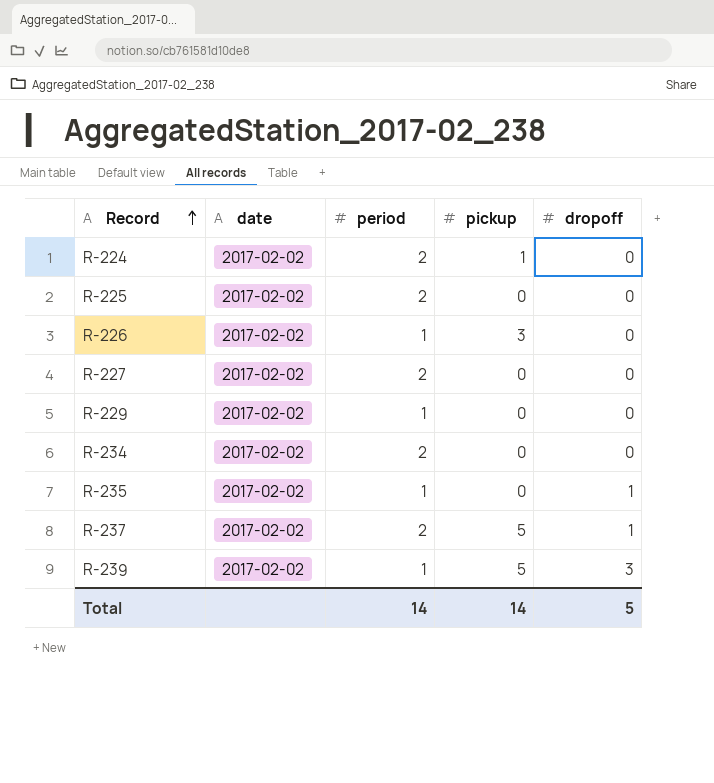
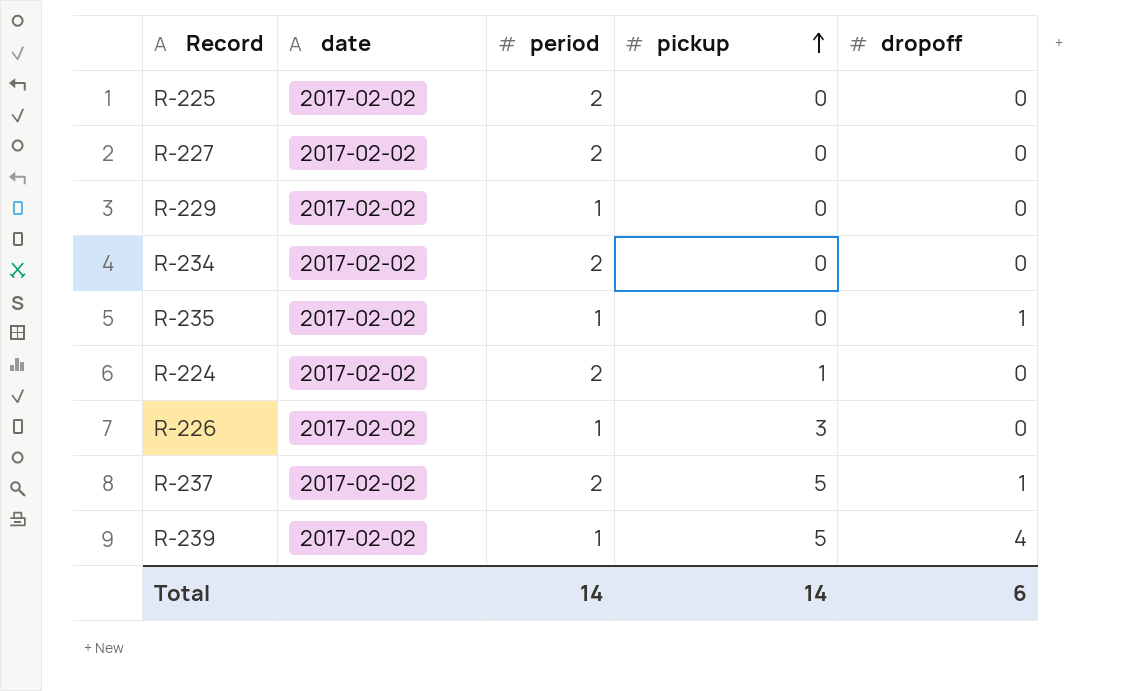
row order: Record ascending -> pickup ascending
R-239 | dropoff: 3 -> 4
Total | dropoff: 5 -> 6

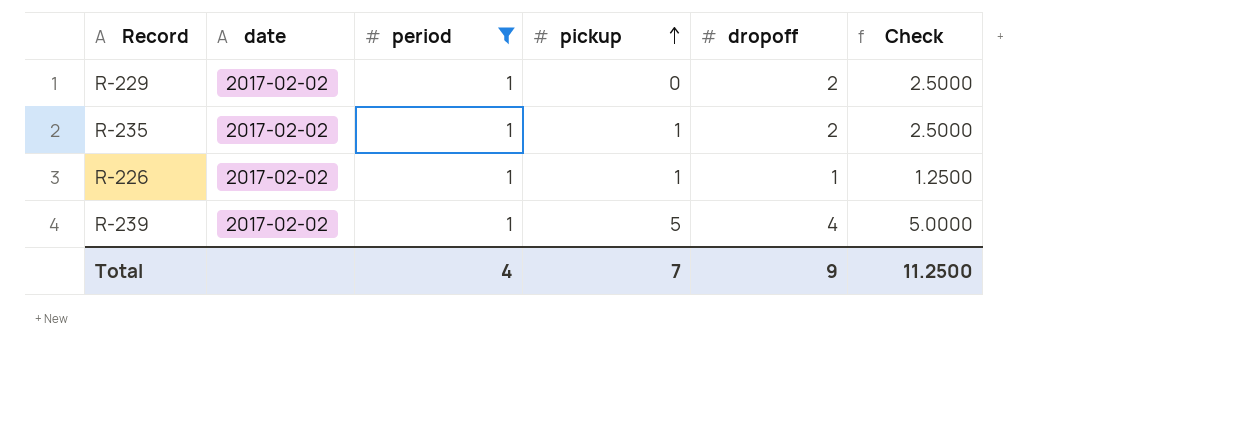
filter: none -> period = 1
column Check | formula: none -> [dropoff] * 1.25
R-229 | dropoff: 0 -> 2
R-235 | pickup: 0 -> 1
R-235 | dropoff: 1 -> 2
R-226 | pickup: 3 -> 1
R-226 | dropoff: 0 -> 1
Total | period: 14 -> 4
Total | pickup: 14 -> 7
Total | dropoff: 6 -> 9

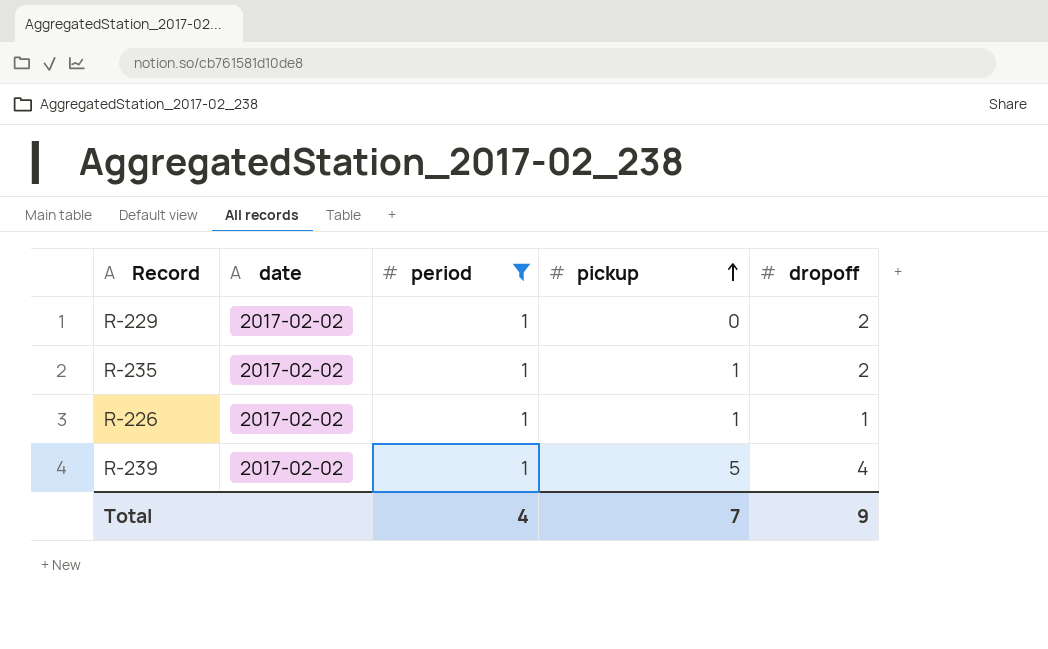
column Check | formula: [dropoff] * 1.25 -> none

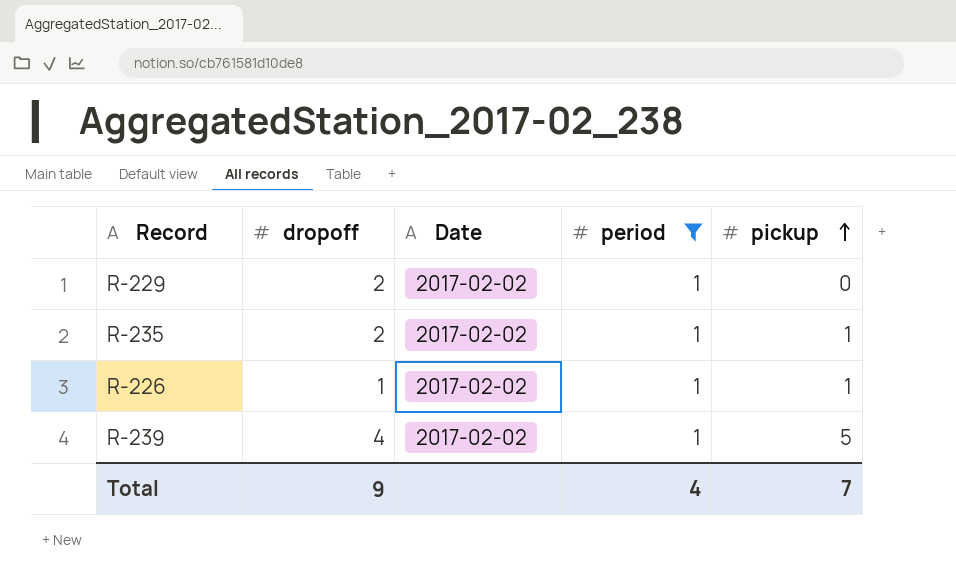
column dropoff | position: 5 -> 2
column name: date -> Date

